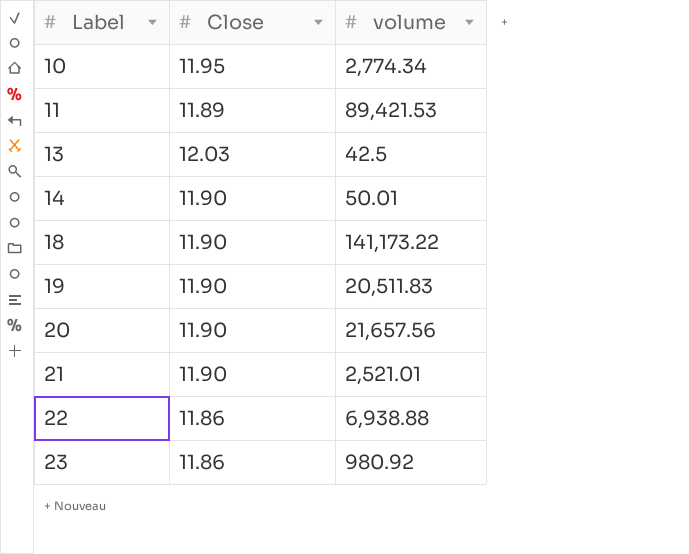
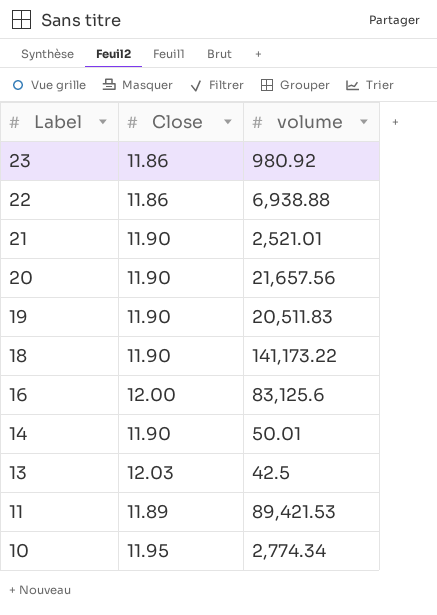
row order: Label ascending -> Label descending
row 16: none -> 12.00 | 83,125.6

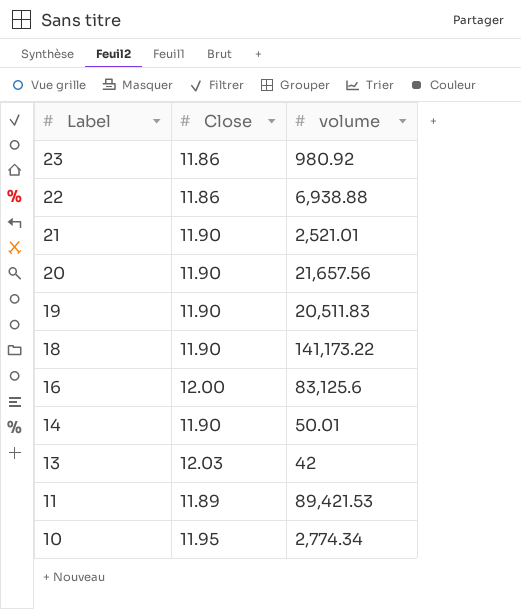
13 | volume: 42.5 -> 42

